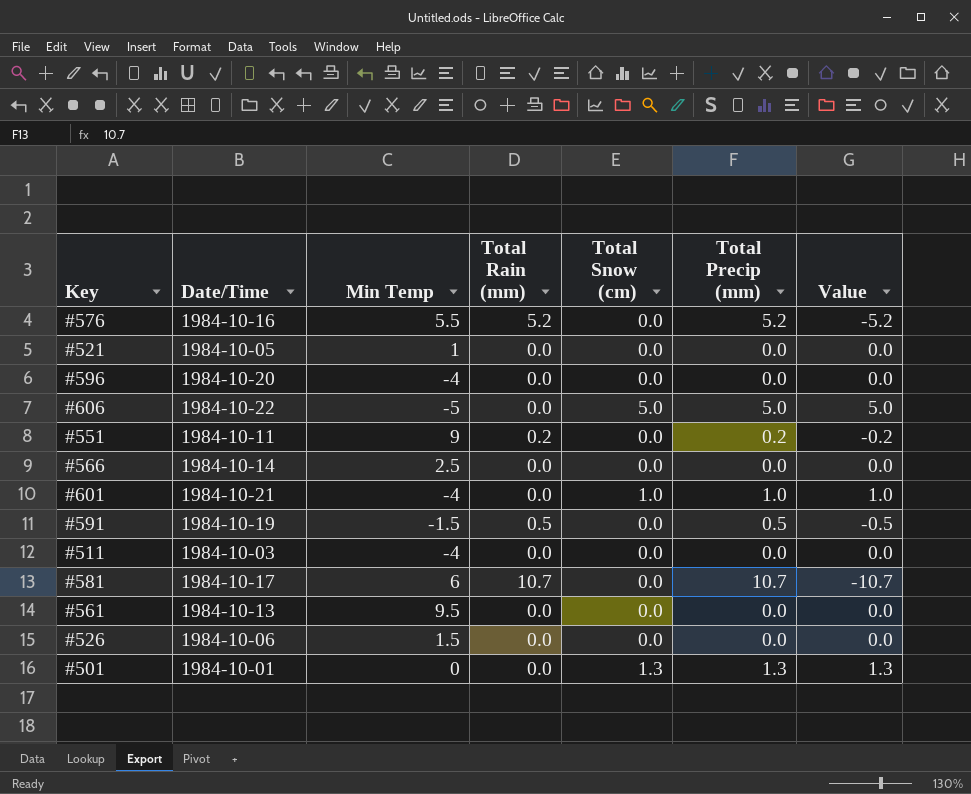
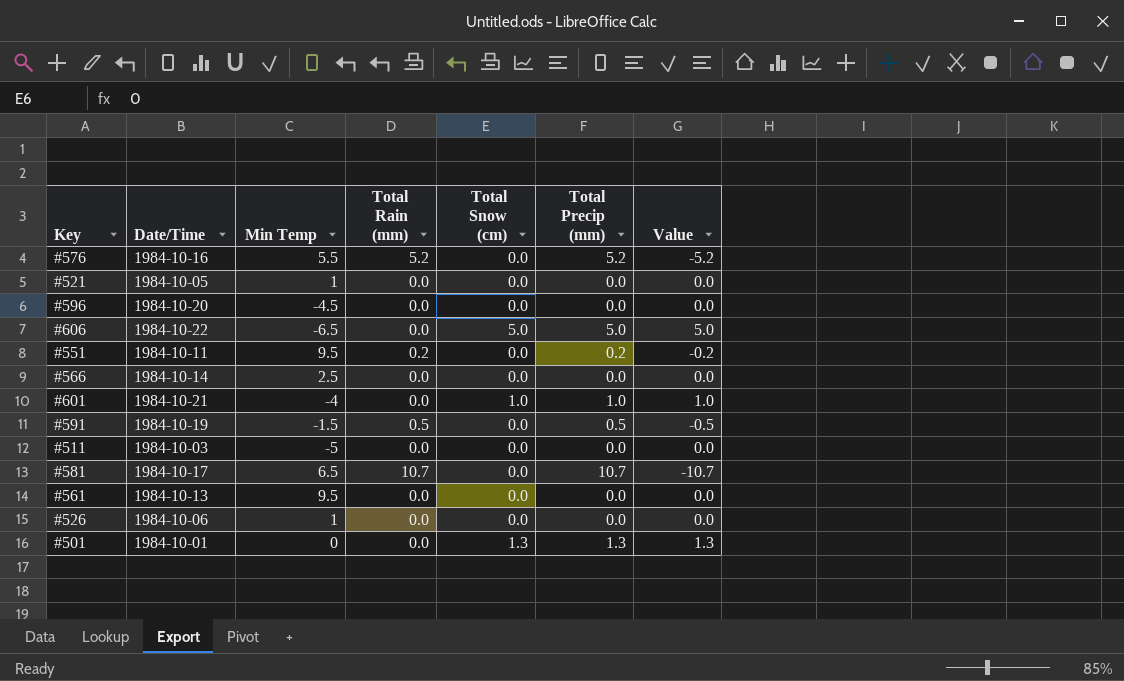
#596 | Min Temp: -4 -> -4.5
#606 | Min Temp: -5 -> -6.5
#551 | Min Temp: 9 -> 9.5
#511 | Min Temp: -4 -> -5
#581 | Min Temp: 6 -> 6.5
#526 | Min Temp: 1.5 -> 1

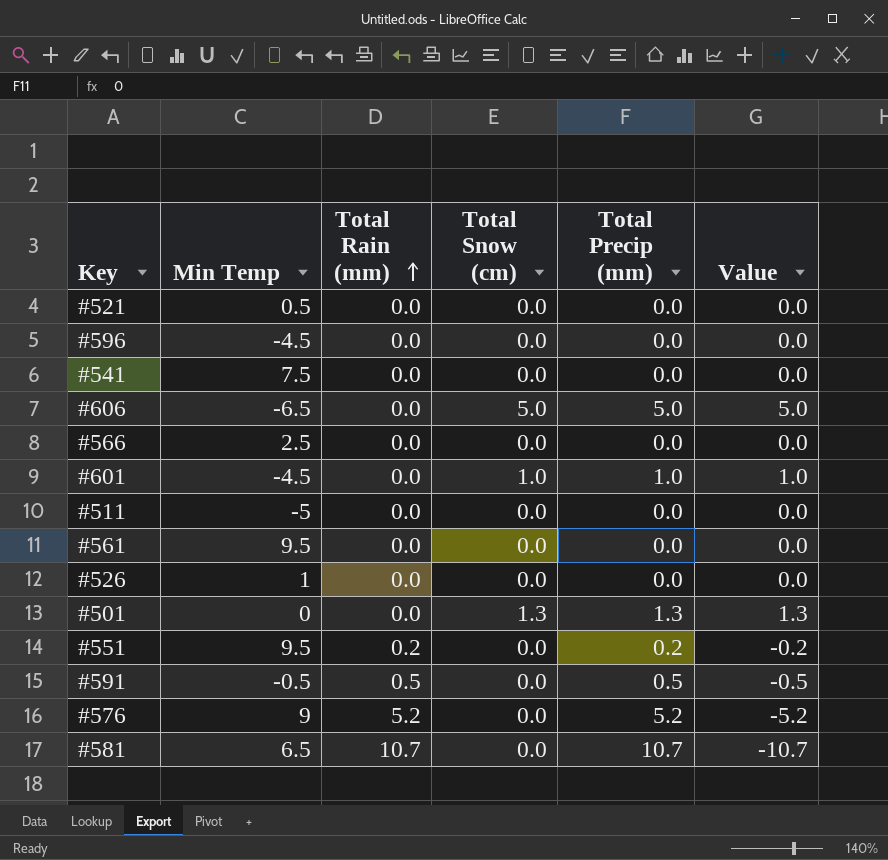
row order: none -> Total Rain (mm) ascending
column Date/Time | position: 2 -> none
#521 | Min Temp: 1 -> 0.5
row #541: none -> 7.5 | 0.0 | 0.0 | 0.0 | 0.0
#601 | Min Temp: -4 -> -4.5
#591 | Min Temp: -1.5 -> -0.5
#576 | Min Temp: 5.5 -> 9

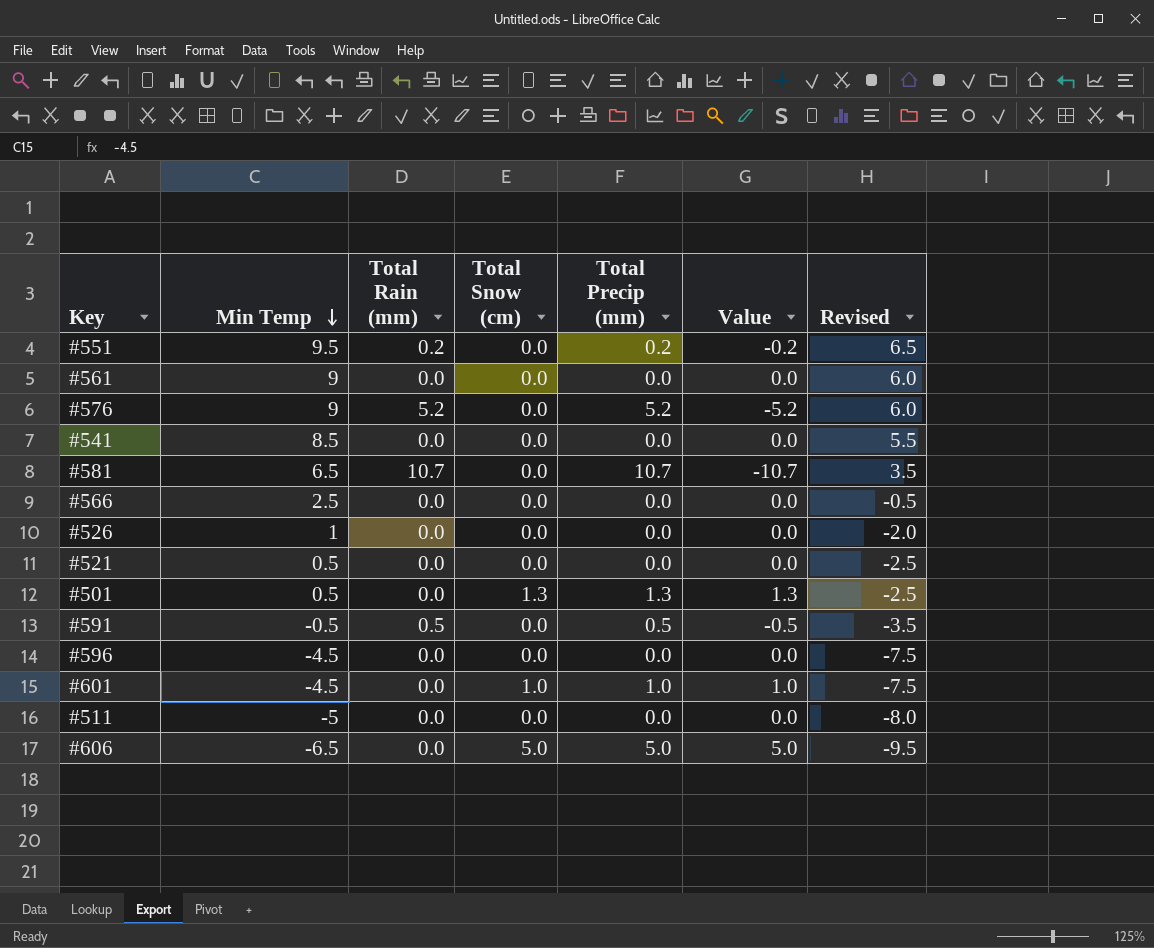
row order: Total Rain (mm) ascending -> Min Temp descending
column Revised | formula: none -> [Min Temp] - 3
#561 | Min Temp: 9.5 -> 9
#541 | Min Temp: 7.5 -> 8.5
#501 | Min Temp: 0 -> 0.5

